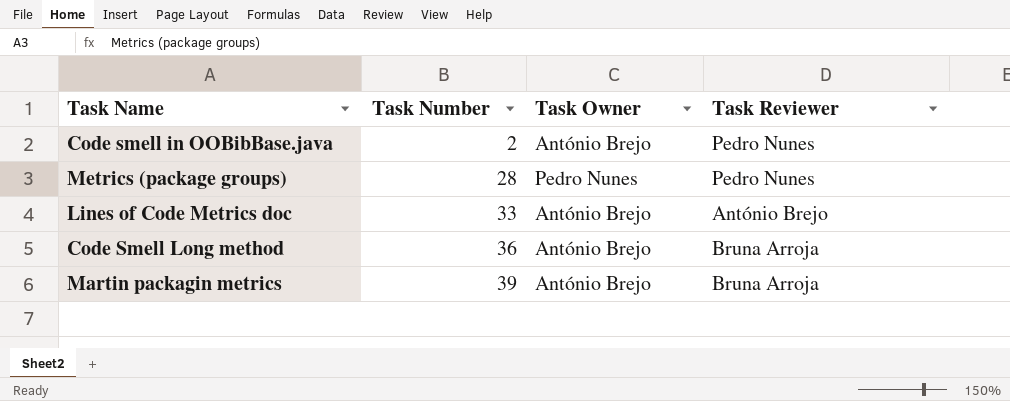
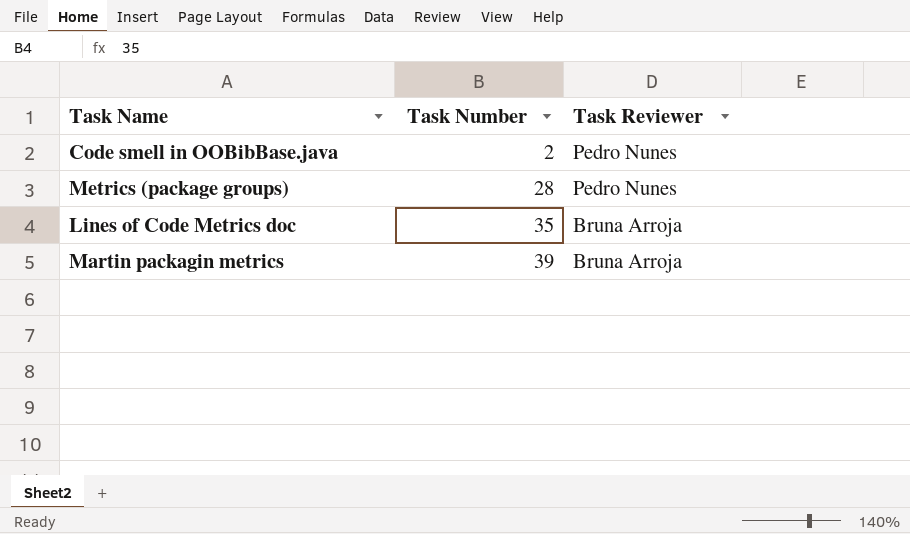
column Task Owner | position: 3 -> none
row Code Smell Long method: 36 | António Brejo | Bruna Arroja -> none
Lines of Code Metrics doc | Task Number: 33 -> 35
Lines of Code Metrics doc | Task Reviewer: António Brejo -> Bruna Arroja

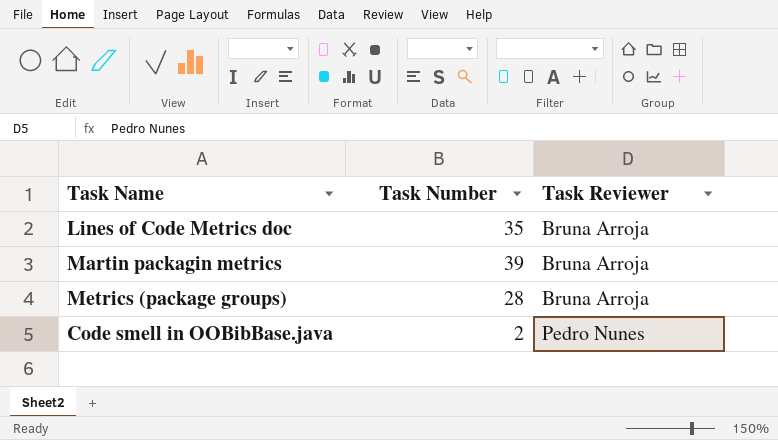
row order: Task Number ascending -> Task Reviewer ascending
Metrics (package groups) | Task Reviewer: Pedro Nunes -> Bruna Arroja

